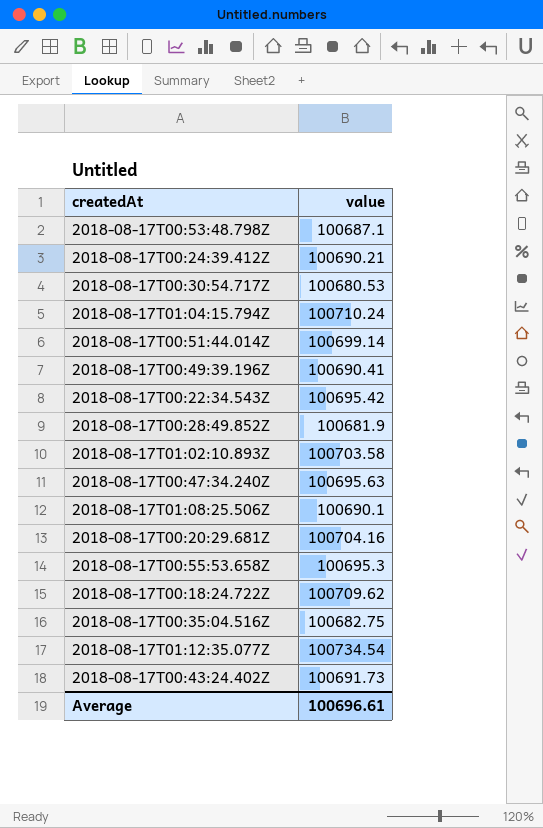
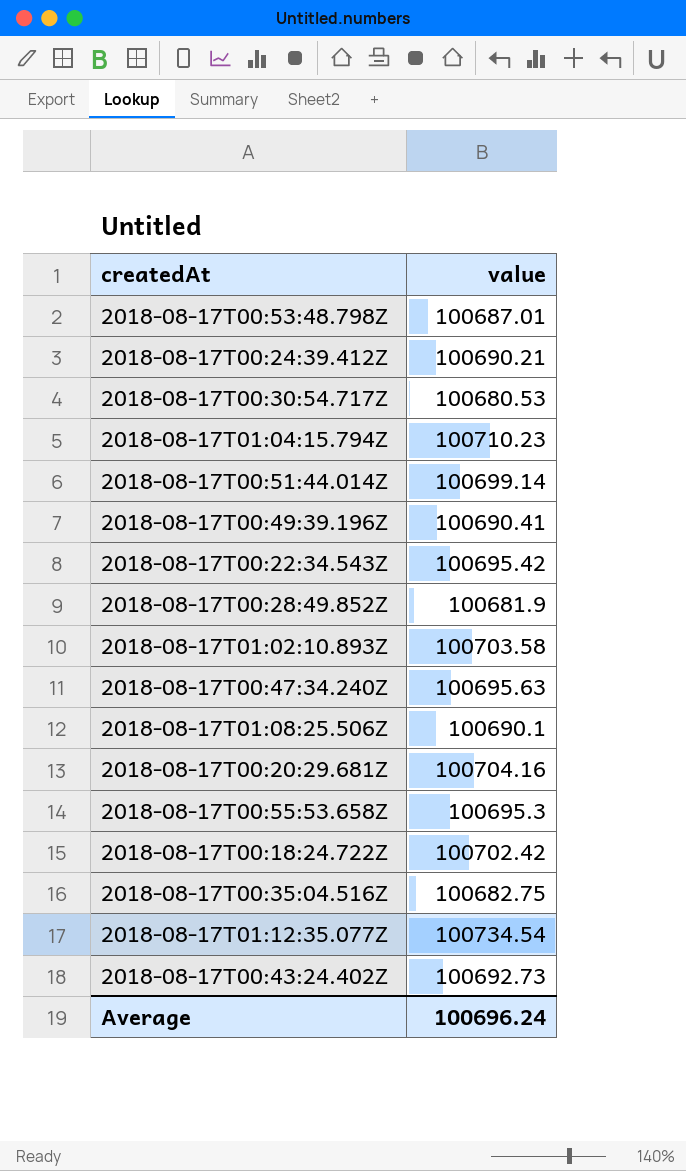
2018-08-17T00:53:48.798Z | value: 100687.1 -> 100687.01
2018-08-17T01:04:15.794Z | value: 100710.24 -> 100710.23
2018-08-17T00:18:24.722Z | value: 100709.62 -> 100702.42
2018-08-17T00:43:24.402Z | value: 100691.73 -> 100692.73
Average | value: 100696.61 -> 100696.24

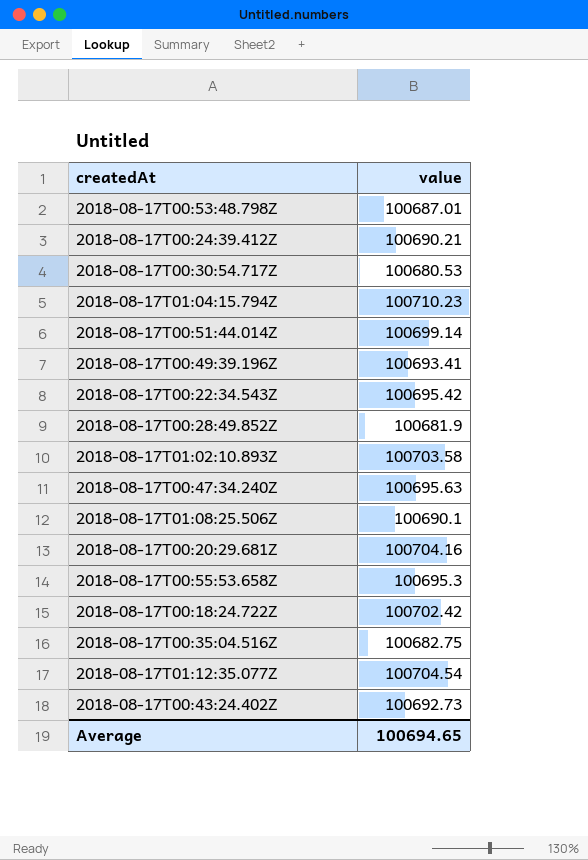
2018-08-17T00:49:39.196Z | value: 100690.41 -> 100693.41
2018-08-17T01:12:35.077Z | value: 100734.54 -> 100704.54
Average | value: 100696.24 -> 100694.65

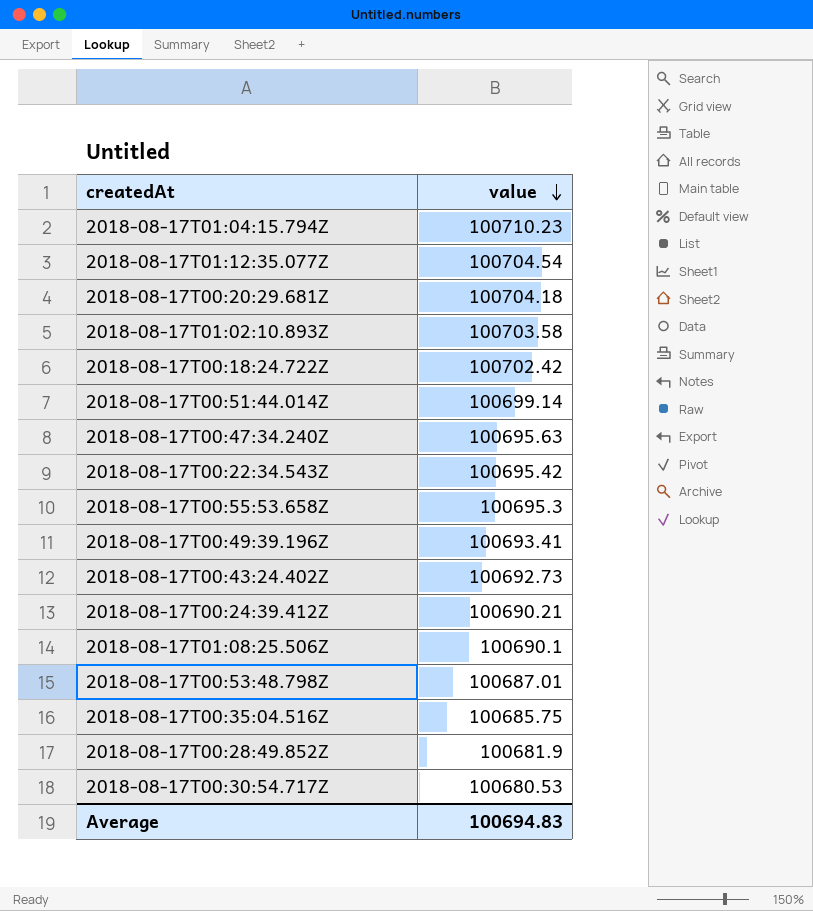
row order: none -> value descending
2018-08-17T00:20:29.681Z | value: 100704.16 -> 100704.18
2018-08-17T00:35:04.516Z | value: 100682.75 -> 100685.75
Average | value: 100694.65 -> 100694.83

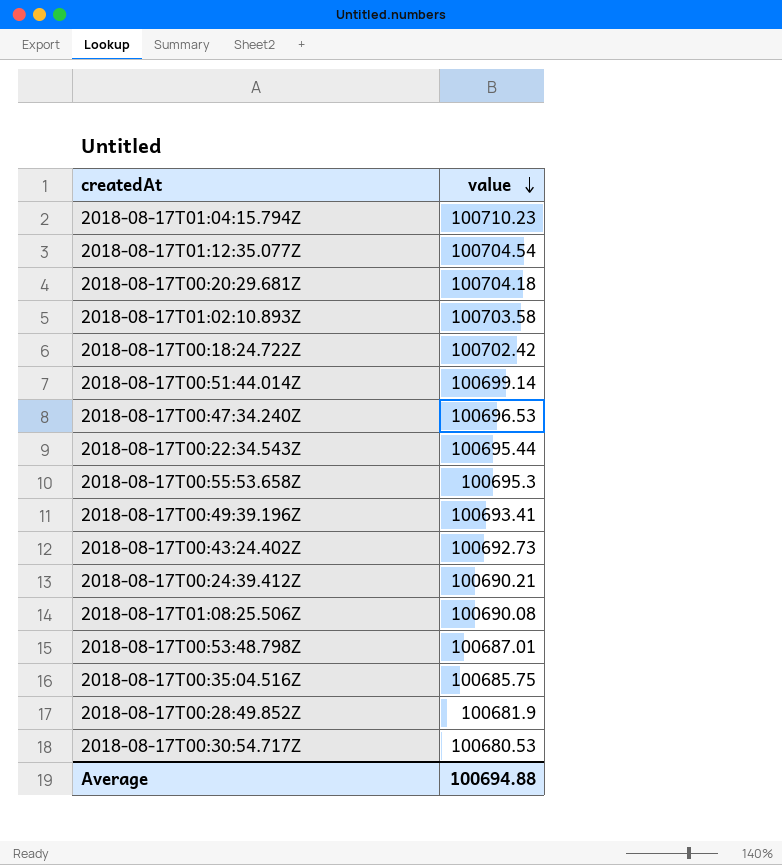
2018-08-17T00:47:34.240Z | value: 100695.63 -> 100696.53
2018-08-17T00:22:34.543Z | value: 100695.42 -> 100695.44
2018-08-17T01:08:25.506Z | value: 100690.1 -> 100690.08
Average | value: 100694.83 -> 100694.88

